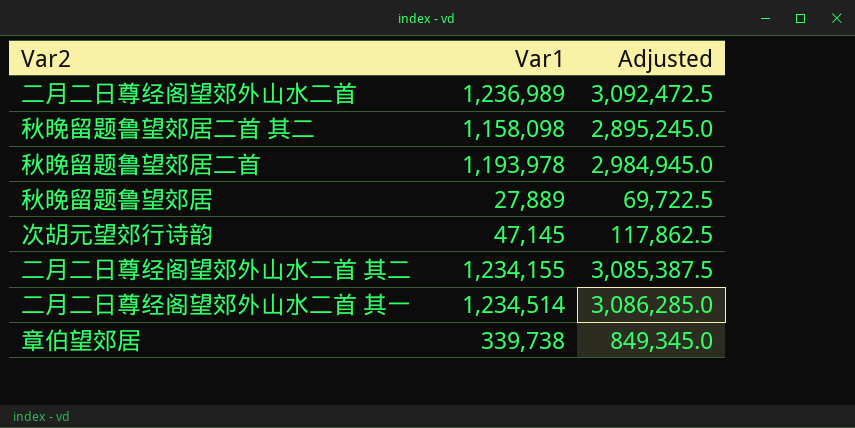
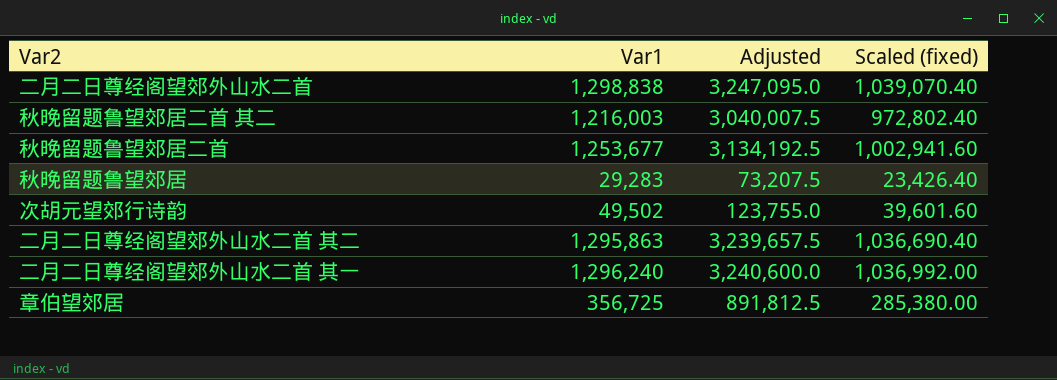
column Scaled (fixed) | formula: none -> [Var1] * 0.8
二月二日尊经阁望郊外山水二首 | Var1: 1,236,989 -> 1,298,838
二月二日尊经阁望郊外山水二首 | Adjusted: 3,092,472.5 -> 3,247,095.0
秋晚留题鲁望郊居二首 其二 | Var1: 1,158,098 -> 1,216,003
秋晚留题鲁望郊居二首 其二 | Adjusted: 2,895,245.0 -> 3,040,007.5
秋晚留题鲁望郊居二首 | Var1: 1,193,978 -> 1,253,677
秋晚留题鲁望郊居二首 | Adjusted: 2,984,945.0 -> 3,134,192.5
秋晚留题鲁望郊居 | Var1: 27,889 -> 29,283
秋晚留题鲁望郊居 | Adjusted: 69,722.5 -> 73,207.5
次胡元望郊行诗韵 | Var1: 47,145 -> 49,502
次胡元望郊行诗韵 | Adjusted: 117,862.5 -> 123,755.0
二月二日尊经阁望郊外山水二首 其二 | Var1: 1,234,155 -> 1,295,863
二月二日尊经阁望郊外山水二首 其二 | Adjusted: 3,085,387.5 -> 3,239,657.5
二月二日尊经阁望郊外山水二首 其一 | Var1: 1,234,514 -> 1,296,240
二月二日尊经阁望郊外山水二首 其一 | Adjusted: 3,086,285.0 -> 3,240,600.0
章伯望郊居 | Var1: 339,738 -> 356,725
章伯望郊居 | Adjusted: 849,345.0 -> 891,812.5

